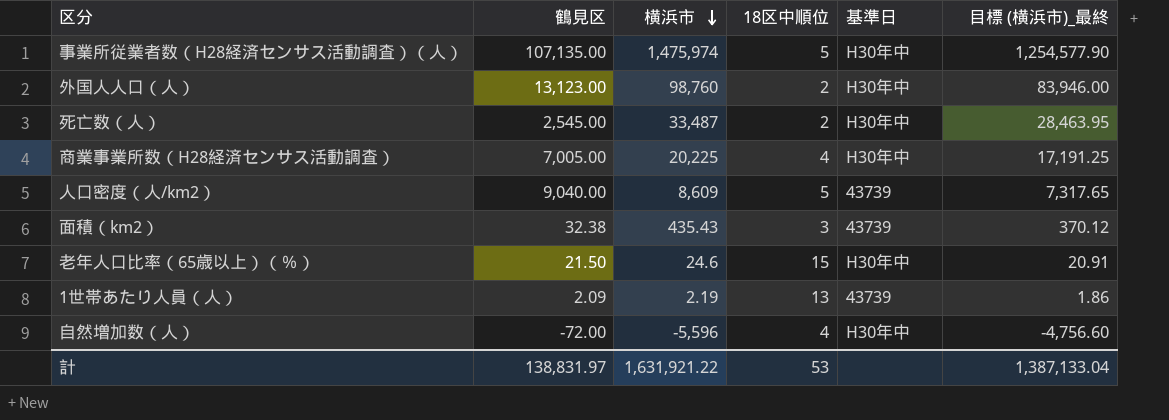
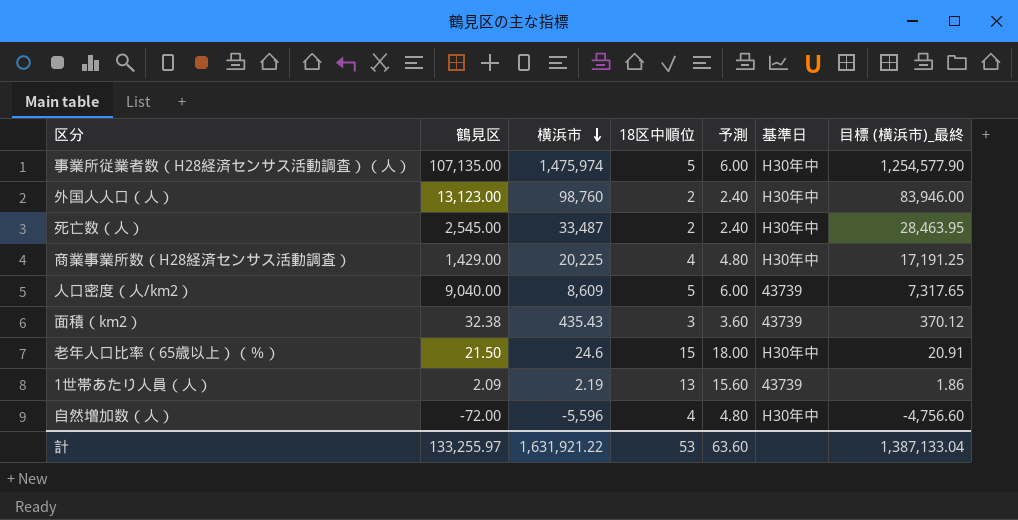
column 予測 | formula: none -> [18区中順位] * 1.2
商業事業所数（H28経済センサス活動調査） | 鶴見区: 7,005.00 -> 1,429.00
計 | 鶴見区: 138,831.97 -> 133,255.97

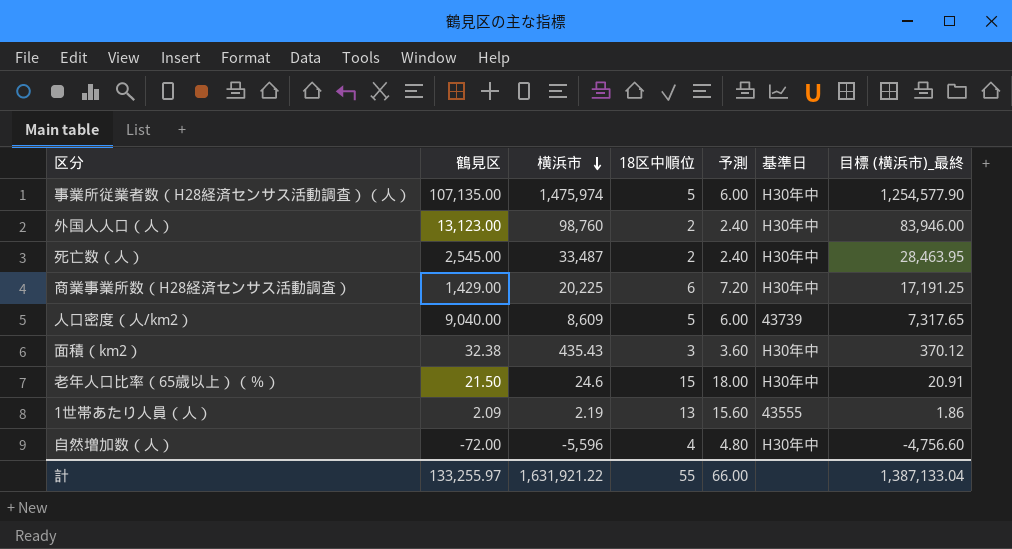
商業事業所数（H28経済センサス活動調査） | 18区中順位: 4 -> 6
商業事業所数（H28経済センサス活動調査） | 予測: 4.80 -> 7.20
面積（km2） | 基準日: 43739 -> H30年中
1世帯あたり人員（人） | 基準日: 43739 -> 43555
計 | 18区中順位: 53 -> 55
計 | 予測: 63.60 -> 66.00

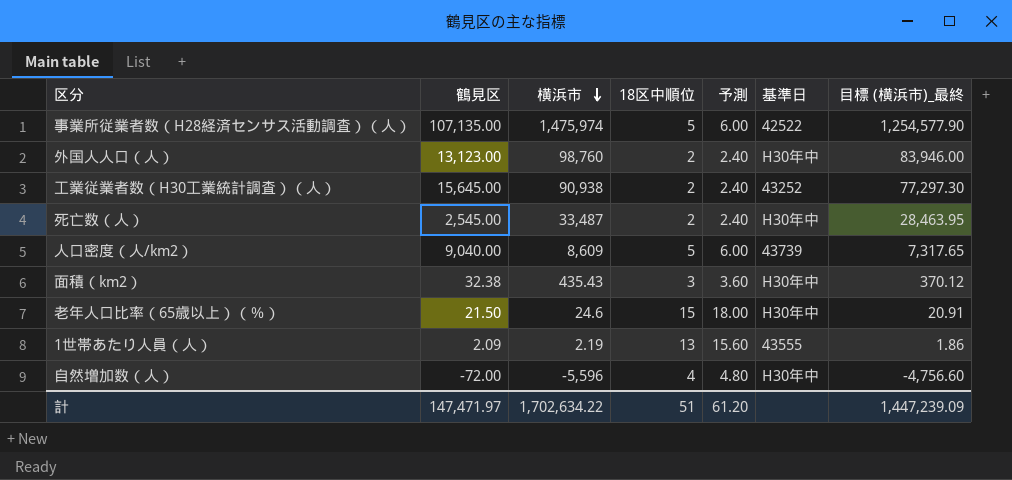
row 商業事業所数（H28経済センサス活動調査）: 1,429.00 | 20,225 | 6 | 7.20 | H30年中 | 17,191.25 -> none
事業所従業者数（H28経済センサス活動調査）（人） | 基準日: H30年中 -> 42522
row 工業従業者数（H30工業統計調査）（人）: none -> 15,645.00 | 90,938 | 2 | 2.40 | 43252 | 77,297.30
計 | 鶴見区: 133,255.97 -> 147,471.97
計 | 横浜市: 1,631,921.22 -> 1,702,634.22
計 | 18区中順位: 55 -> 51
計 | 予測: 66.00 -> 61.20
計 | 目標 (横浜市)_最終: 1,387,133.04 -> 1,447,239.09

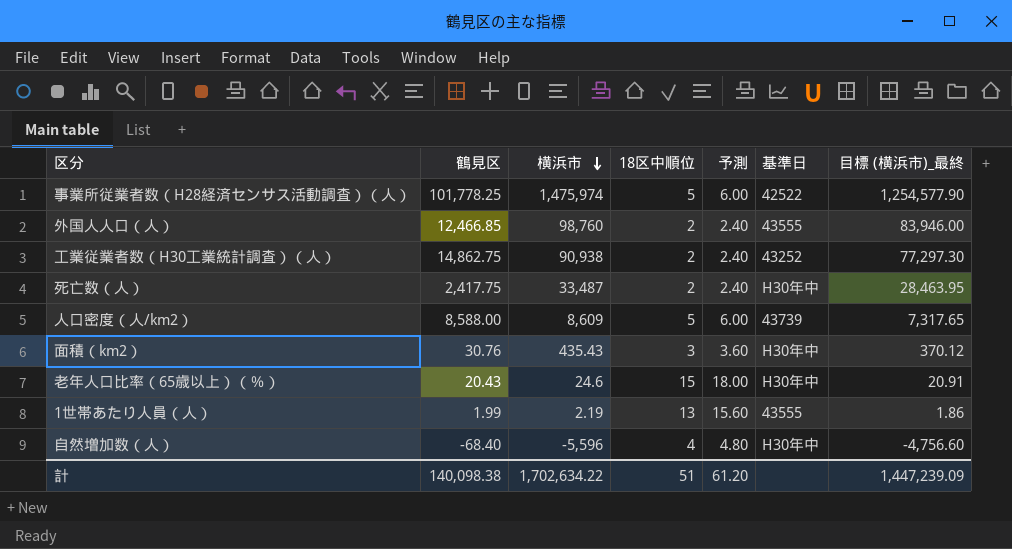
事業所従業者数（H28経済センサス活動調査）（人） | 鶴見区: 107,135.00 -> 101,778.25
外国人人口（人） | 鶴見区: 13,123.00 -> 12,466.85
外国人人口（人） | 基準日: H30年中 -> 43555
工業従業者数（H30工業統計調査）（人） | 鶴見区: 15,645.00 -> 14,862.75
死亡数（人） | 鶴見区: 2,545.00 -> 2,417.75
人口密度（人/km2） | 鶴見区: 9,040.00 -> 8,588.00
面積（km2） | 鶴見区: 32.38 -> 30.76
老年人口比率（65歳以上）（％） | 鶴見区: 21.50 -> 20.43
1世帯あたり人員（人） | 鶴見区: 2.09 -> 1.99
自然増加数（人） | 鶴見区: -72.00 -> -68.40
計 | 鶴見区: 147,471.97 -> 140,098.38

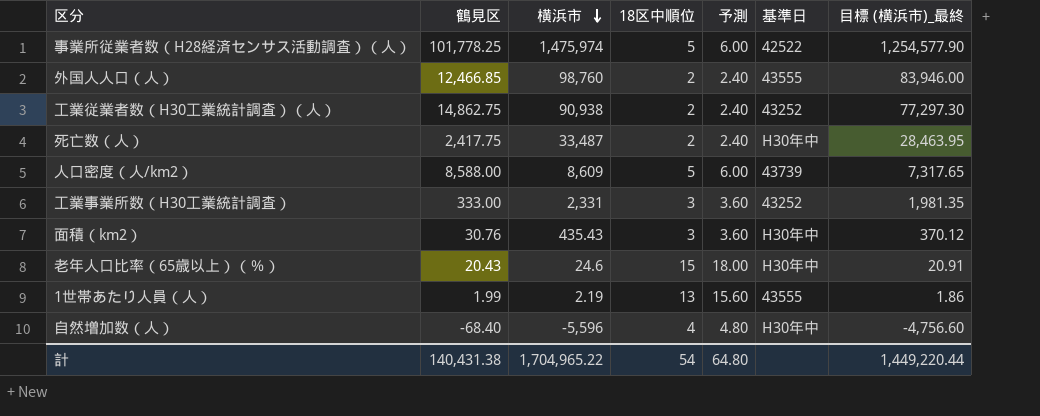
row 工業事業所数（H30工業統計調査）: none -> 333.00 | 2,331 | 3 | 3.60 | 43252 | 1,981.35
計 | 鶴見区: 140,098.38 -> 140,431.38
計 | 横浜市: 1,702,634.22 -> 1,704,965.22
計 | 18区中順位: 51 -> 54
計 | 予測: 61.20 -> 64.80
計 | 目標 (横浜市)_最終: 1,447,239.09 -> 1,449,220.44

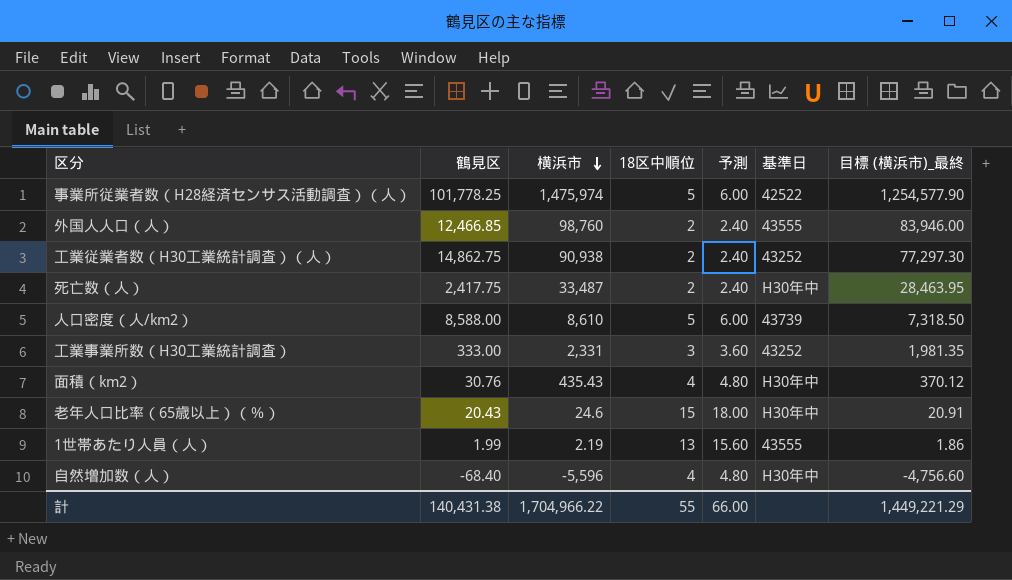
人口密度（人/km2） | 横浜市: 8,609 -> 8,610
人口密度（人/km2） | 目標 (横浜市)_最終: 7,317.65 -> 7,318.50
面積（km2） | 18区中順位: 3 -> 4
面積（km2） | 予測: 3.60 -> 4.80
計 | 横浜市: 1,704,965.22 -> 1,704,966.22
計 | 18区中順位: 54 -> 55
計 | 予測: 64.80 -> 66.00
計 | 目標 (横浜市)_最終: 1,449,220.44 -> 1,449,221.29

